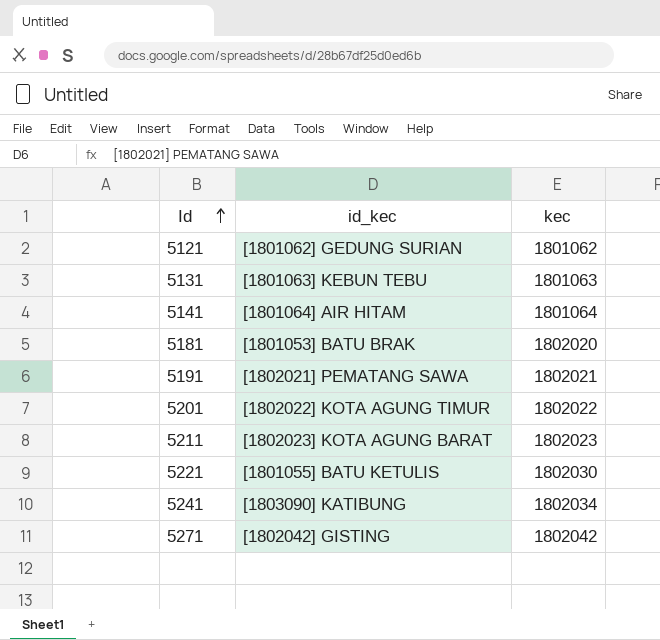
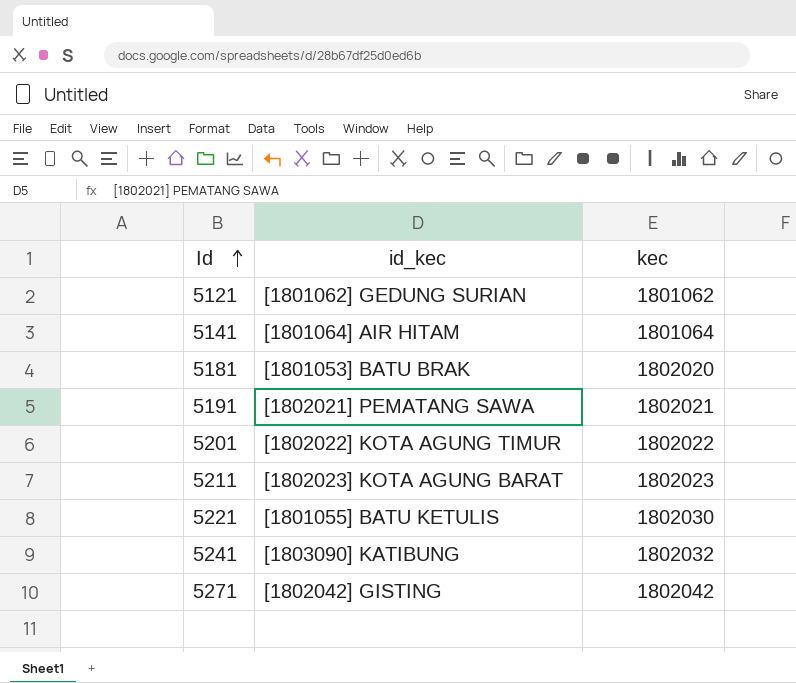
row 5131: [1801063] KEBUN TEBU | 1801063 -> none
5241 | kec: 1802034 -> 1802032

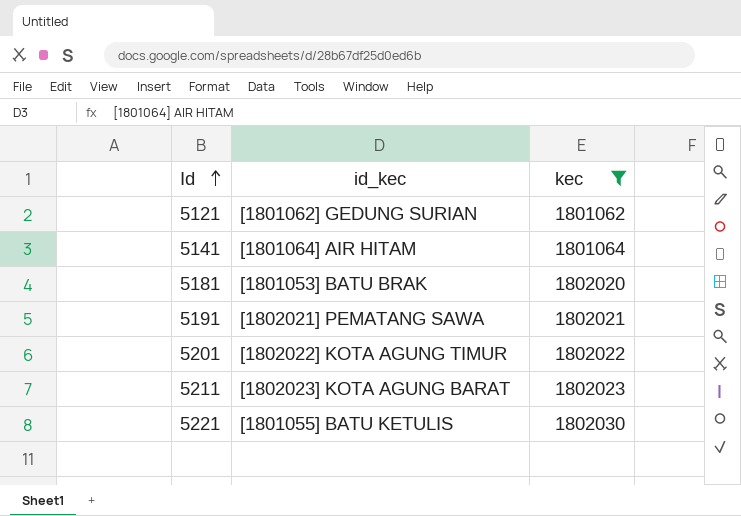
filter: none -> kec <= 1802030

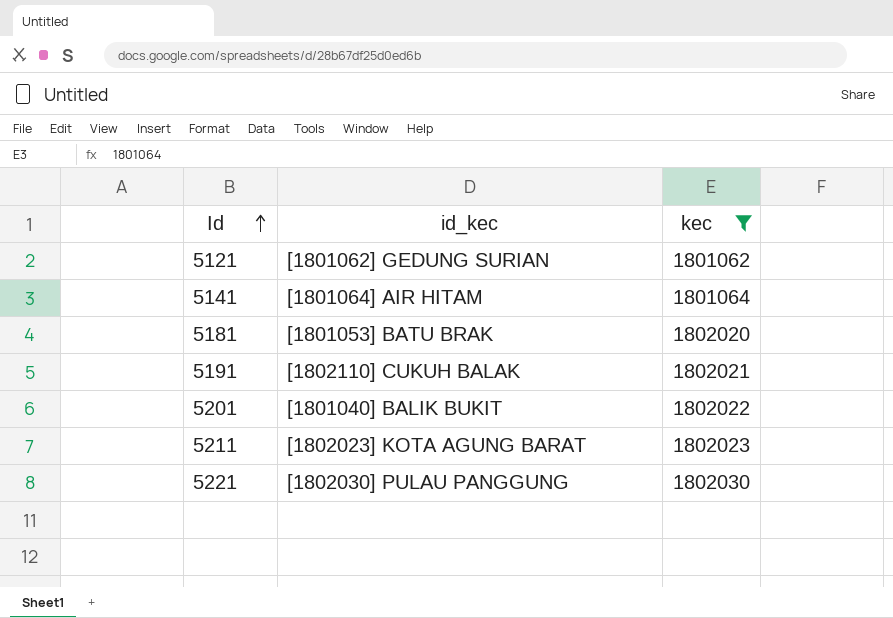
5191 | id_kec: [1802021] PEMATANG SAWA -> [1802110] CUKUH BALAK
5201 | id_kec: [1802022] KOTA AGUNG TIMUR -> [1801040] BALIK BUKIT
5221 | id_kec: [1801055] BATU KETULIS -> [1802030] PULAU PANGGUNG

